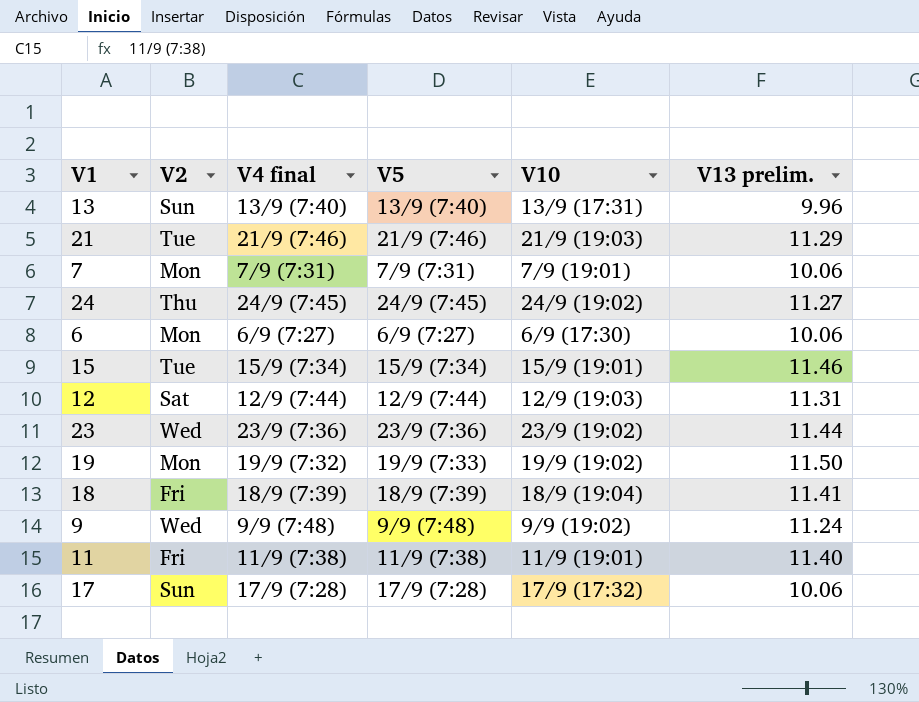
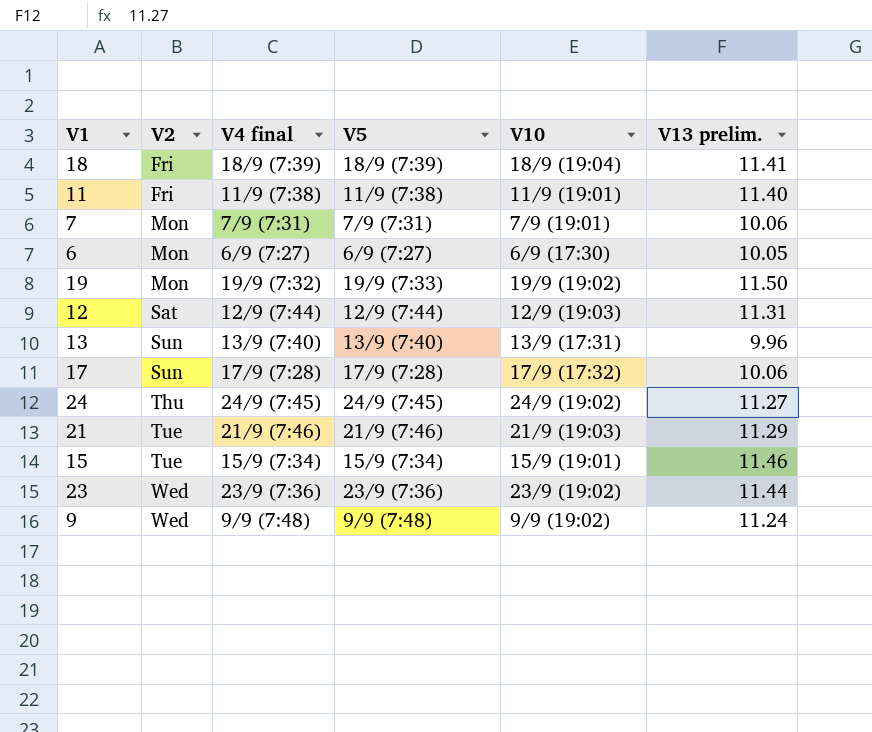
row order: none -> V2 ascending
6 | V13 prelim.: 10.06 -> 10.05

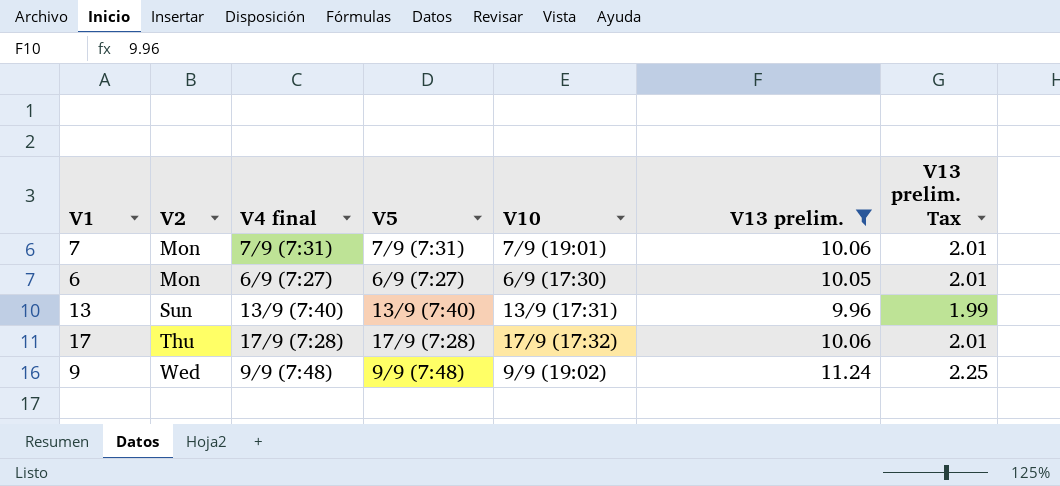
filter: none -> V13 prelim. <= 11.24
column V13 prelim. Tax | formula: none -> [V13 prelim.] * 0.2
17 | V2: Sun -> Thu

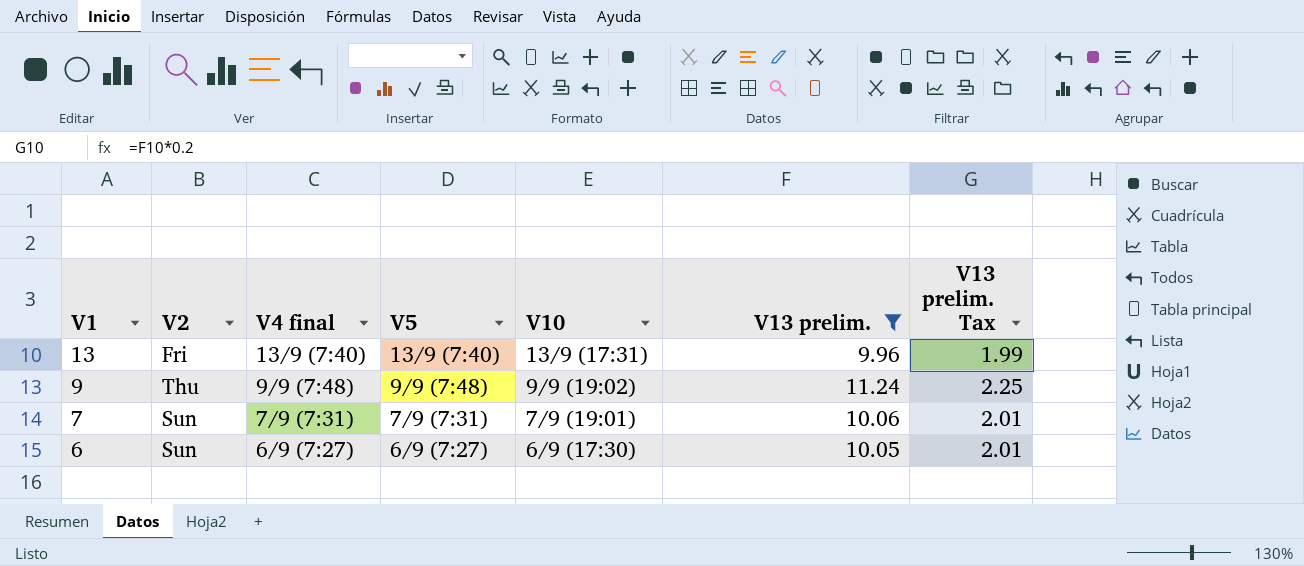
row order: V2 ascending -> V1 descending
row 17: Thu | 17/9 (7:28) | 17/9 (7:28) | 17/9 (17:32) | 10.06 | 2.01 -> none
13 | V2: Sun -> Fri
9 | V2: Wed -> Thu
7 | V2: Mon -> Sun
6 | V2: Mon -> Sun

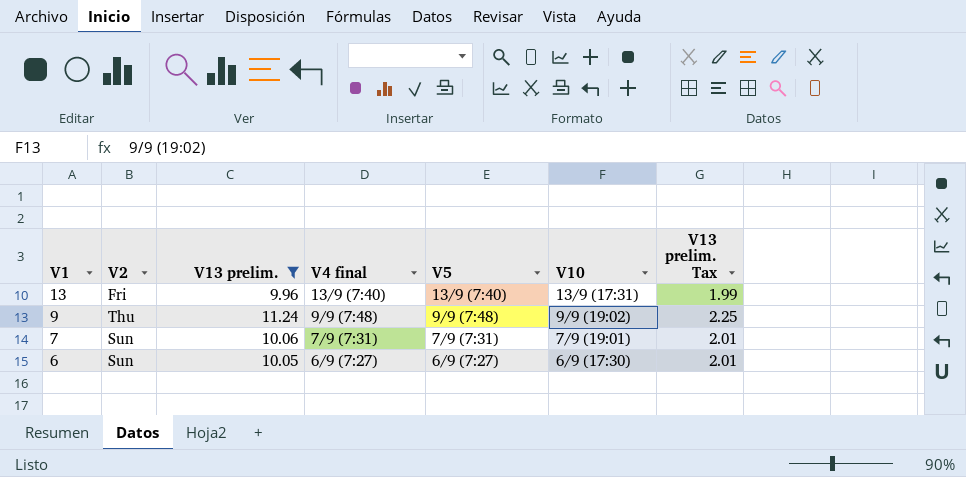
column V13 prelim. | position: 6 -> 3

